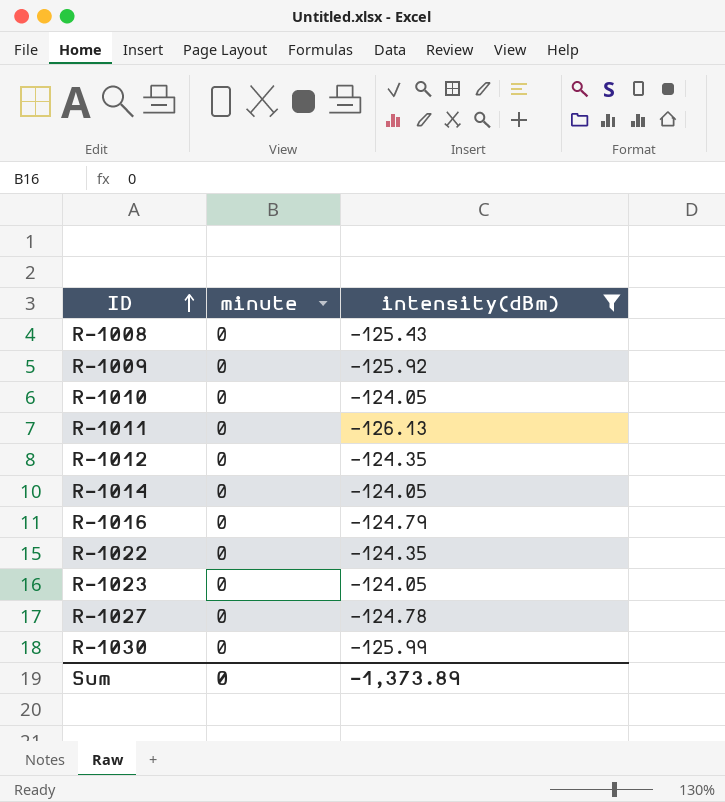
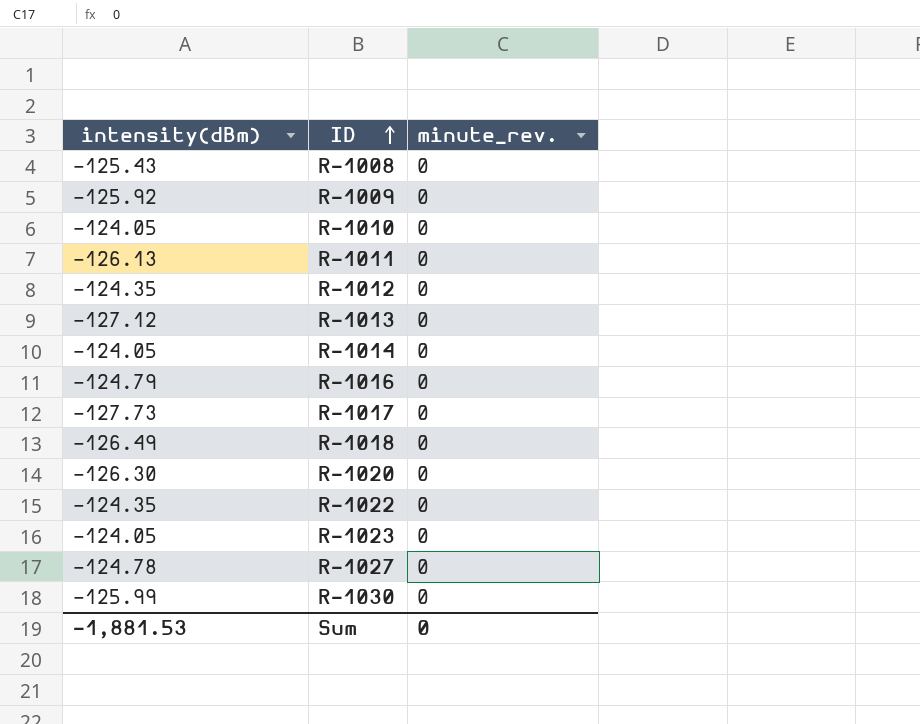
filter: intensity(dBm) >= -126.13 -> none
column intensity(dBm) | position: 3 -> 1
column name: minute -> minute_rev.
Sum | intensity(dBm): -1,373.89 -> -1,881.53

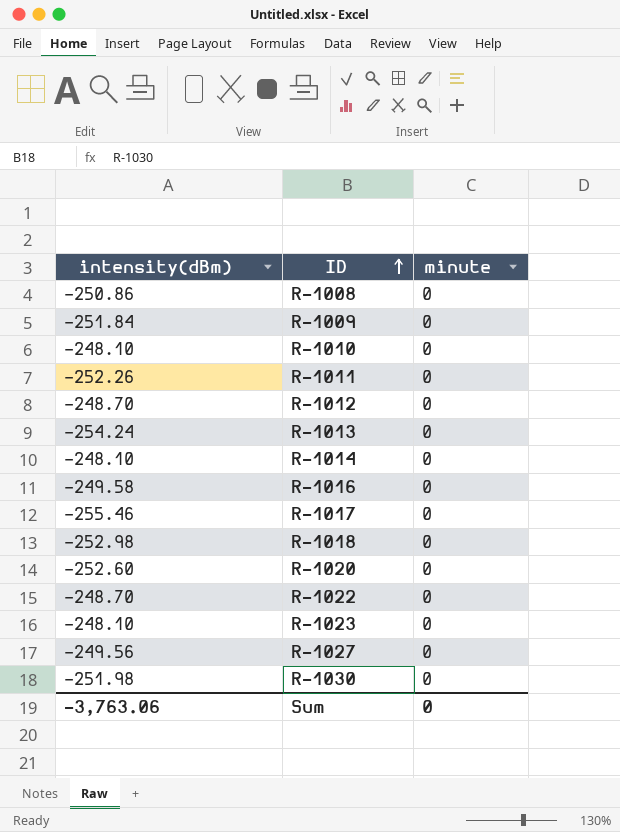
column name: minute_rev. -> minute
R-1008 | intensity(dBm): -125.43 -> -250.86
R-1009 | intensity(dBm): -125.92 -> -251.84
R-1010 | intensity(dBm): -124.05 -> -248.10
R-1011 | intensity(dBm): -126.13 -> -252.26
R-1012 | intensity(dBm): -124.35 -> -248.70
R-1013 | intensity(dBm): -127.12 -> -254.24
R-1014 | intensity(dBm): -124.05 -> -248.10
R-1016 | intensity(dBm): -124.79 -> -249.58
R-1017 | intensity(dBm): -127.73 -> -255.46
R-1018 | intensity(dBm): -126.49 -> -252.98
R-1020 | intensity(dBm): -126.30 -> -252.60
R-1022 | intensity(dBm): -124.35 -> -248.70
R-1023 | intensity(dBm): -124.05 -> -248.10
R-1027 | intensity(dBm): -124.78 -> -249.56
R-1030 | intensity(dBm): -125.99 -> -251.98
Sum | intensity(dBm): -1,881.53 -> -3,763.06

